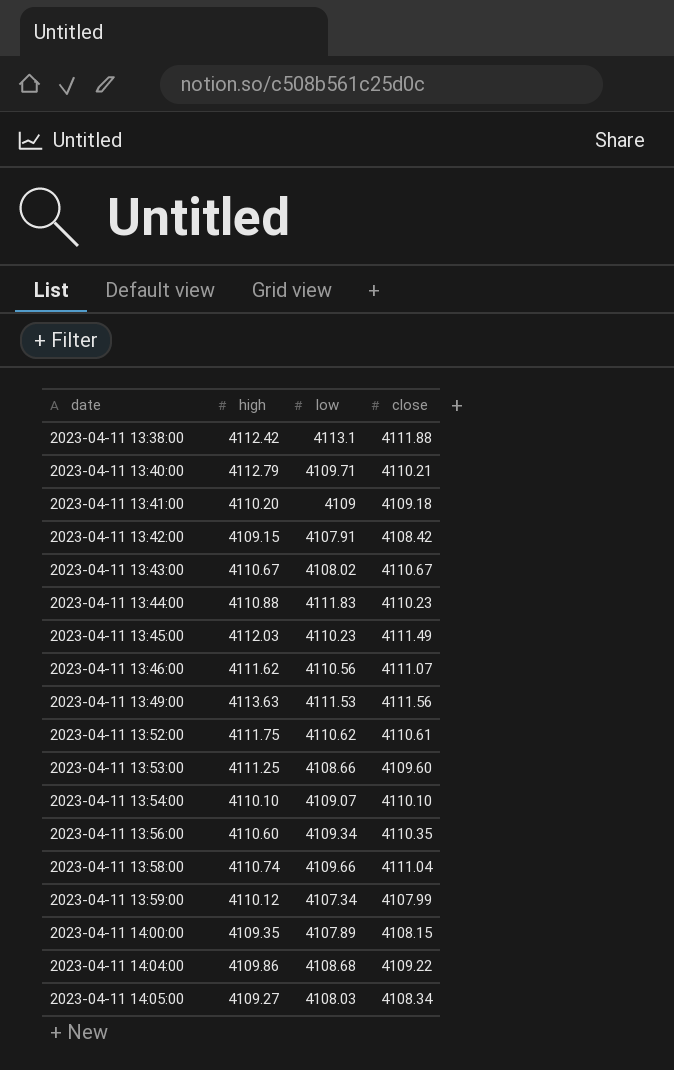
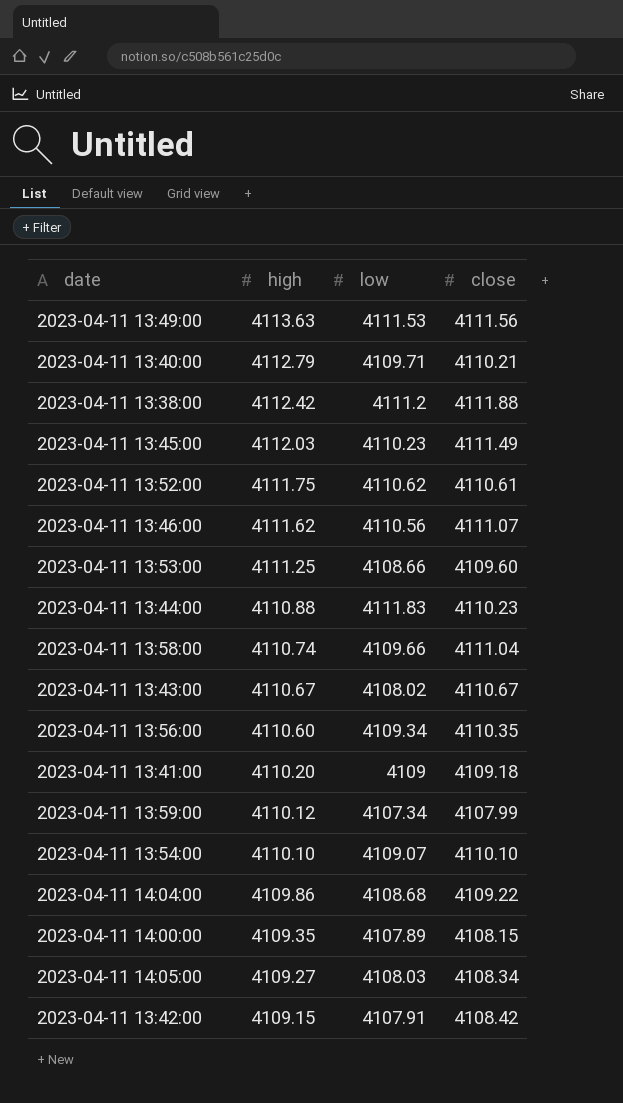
row order: date ascending -> high descending
2023-04-11 13:38:00 | low: 4113.1 -> 4111.2

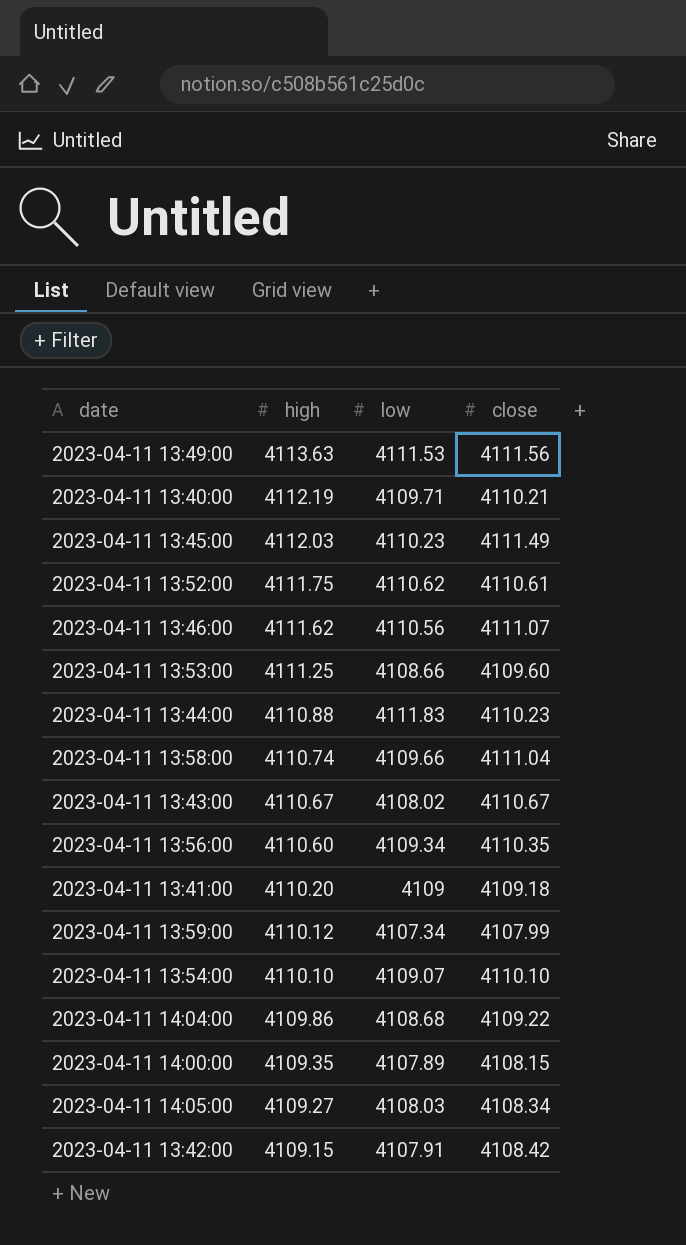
row 2023-04-11 13:38:00: 4112.42 | 4111.2 | 4111.88 -> none
2023-04-11 13:40:00 | high: 4112.79 -> 4112.19

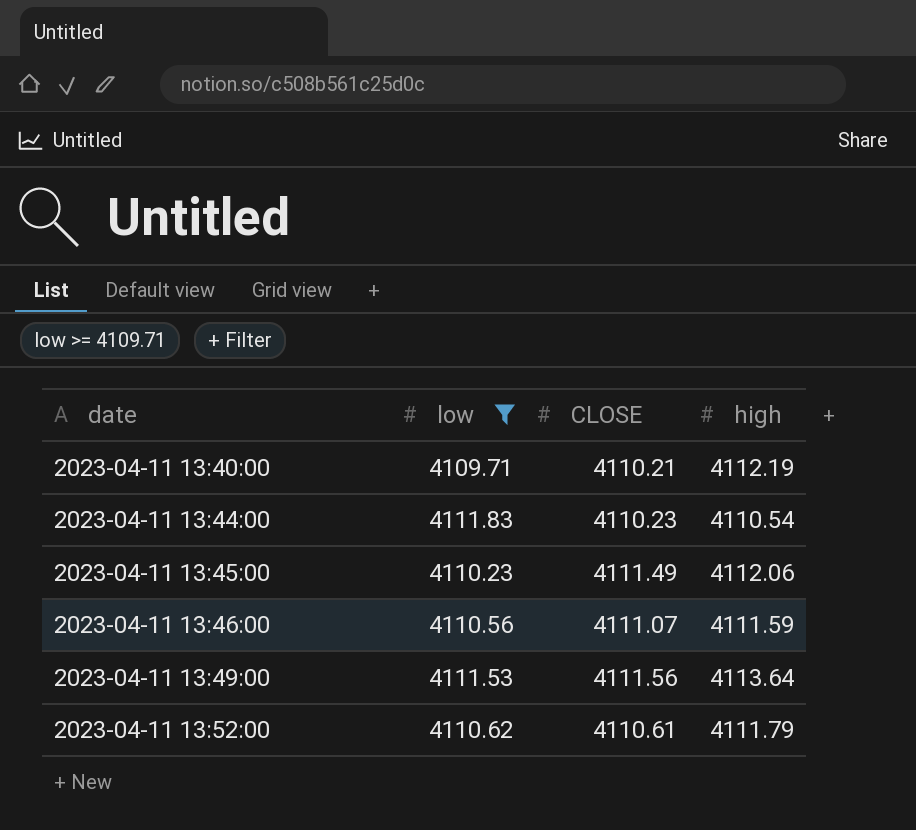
filter: none -> low >= 4109.71
row order: high descending -> date ascending
column name: close -> CLOSE
column high | position: 2 -> 4
2023-04-11 13:44:00 | high: 4110.88 -> 4110.54
2023-04-11 13:45:00 | high: 4112.03 -> 4112.06
2023-04-11 13:46:00 | high: 4111.62 -> 4111.59
2023-04-11 13:49:00 | high: 4113.63 -> 4113.64
2023-04-11 13:52:00 | high: 4111.75 -> 4111.79

